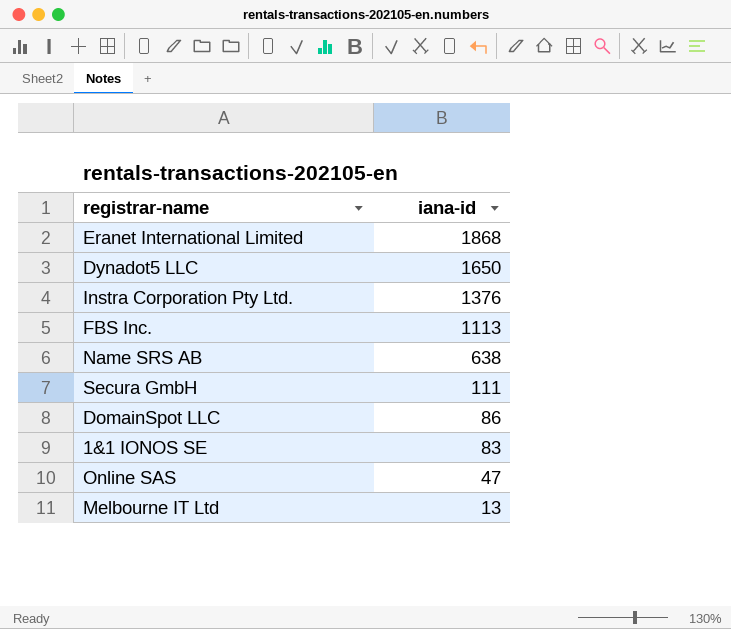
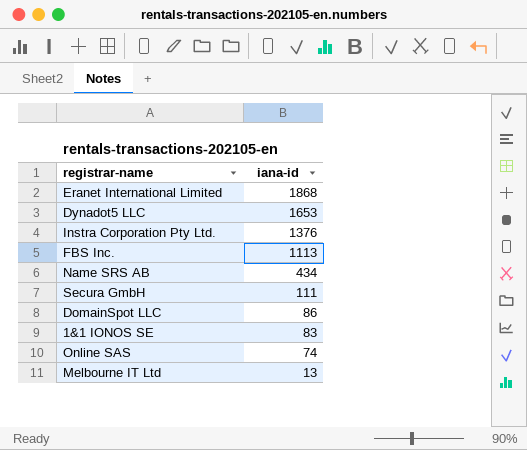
Dynadot5 LLC | iana-id: 1650 -> 1653
Name SRS AB | iana-id: 638 -> 434
Online SAS | iana-id: 47 -> 74

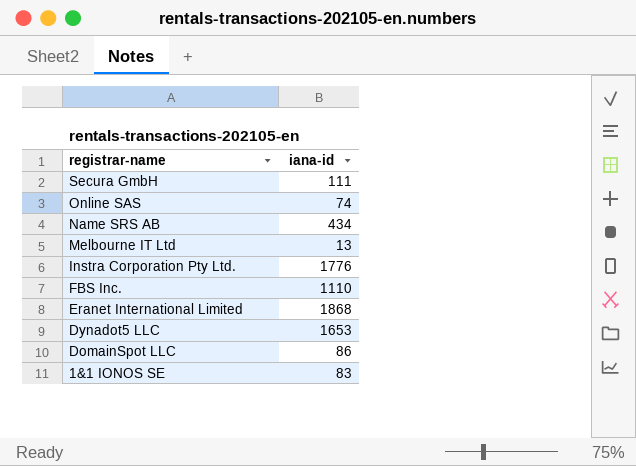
row order: iana-id descending -> registrar-name descending
Instra Corporation Pty Ltd. | iana-id: 1376 -> 1776
FBS Inc. | iana-id: 1113 -> 1110

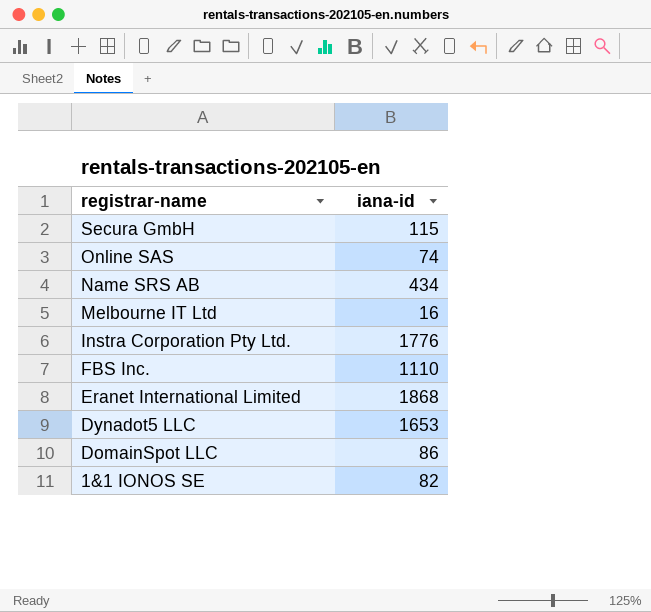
Secura GmbH | iana-id: 111 -> 115
Melbourne IT Ltd | iana-id: 13 -> 16
1&1 IONOS SE | iana-id: 83 -> 82

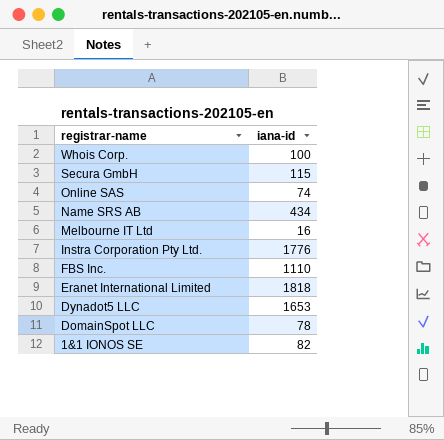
row Whois Corp.: none -> 100
Eranet International Limited | iana-id: 1868 -> 1818
DomainSpot LLC | iana-id: 86 -> 78

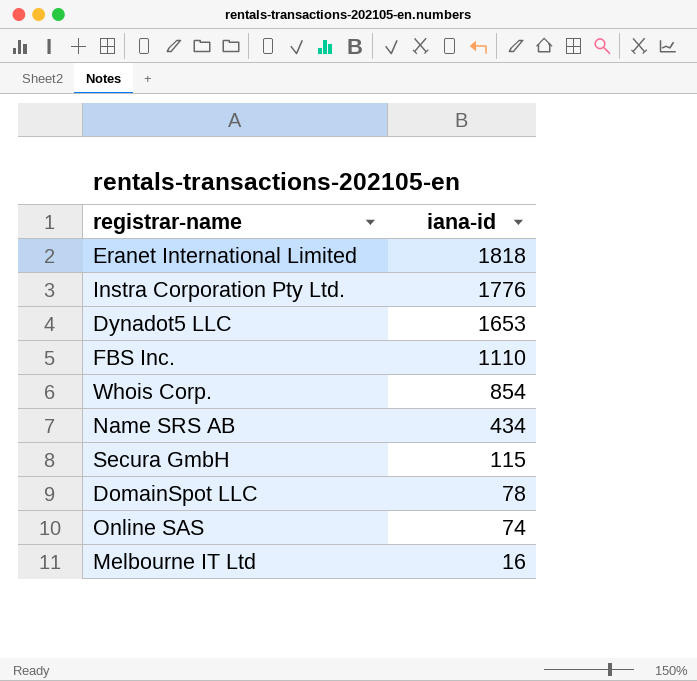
row order: registrar-name descending -> iana-id descending
row 1&1 IONOS SE: 82 -> none
Whois Corp. | iana-id: 100 -> 854

